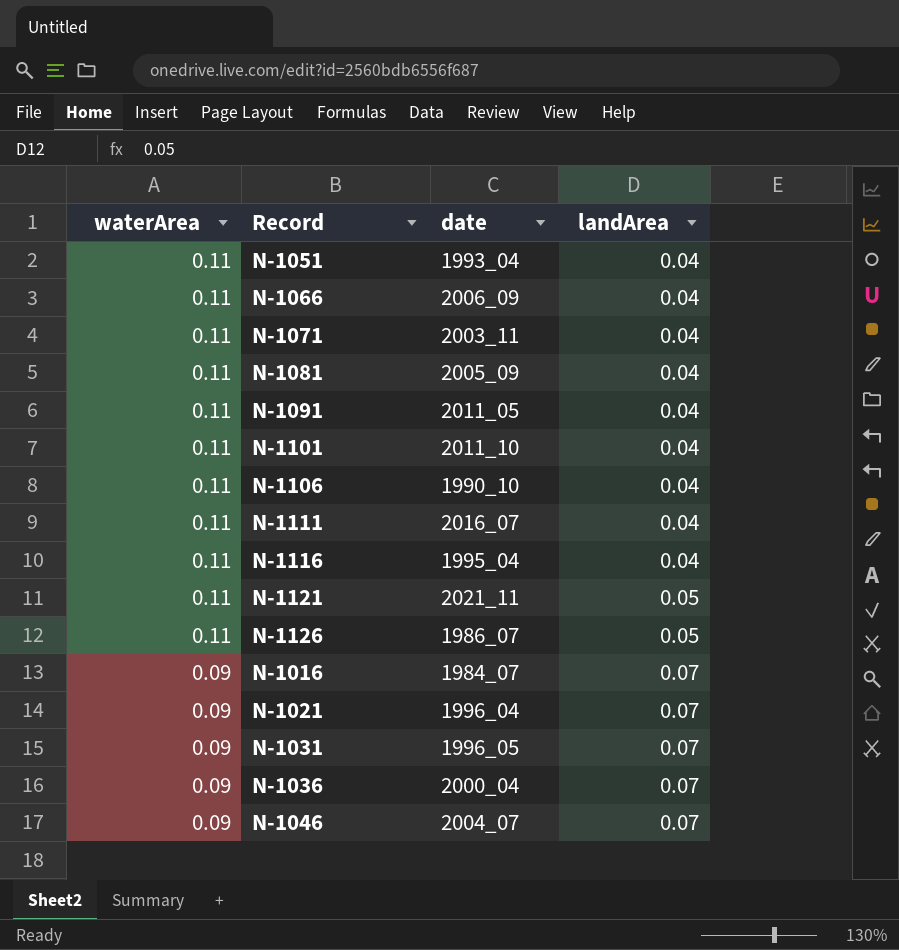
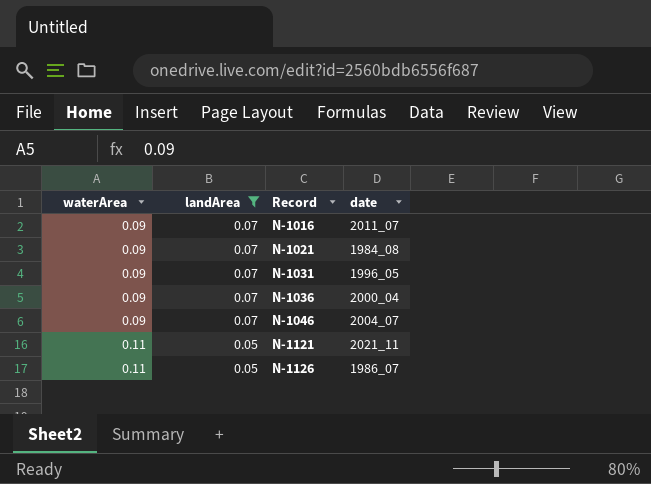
filter: none -> landArea != 0.04
row order: waterArea descending -> waterArea ascending
column landArea | position: 4 -> 2
N-1016 | date: 1984_07 -> 2011_07
N-1021 | date: 1996_04 -> 1984_08

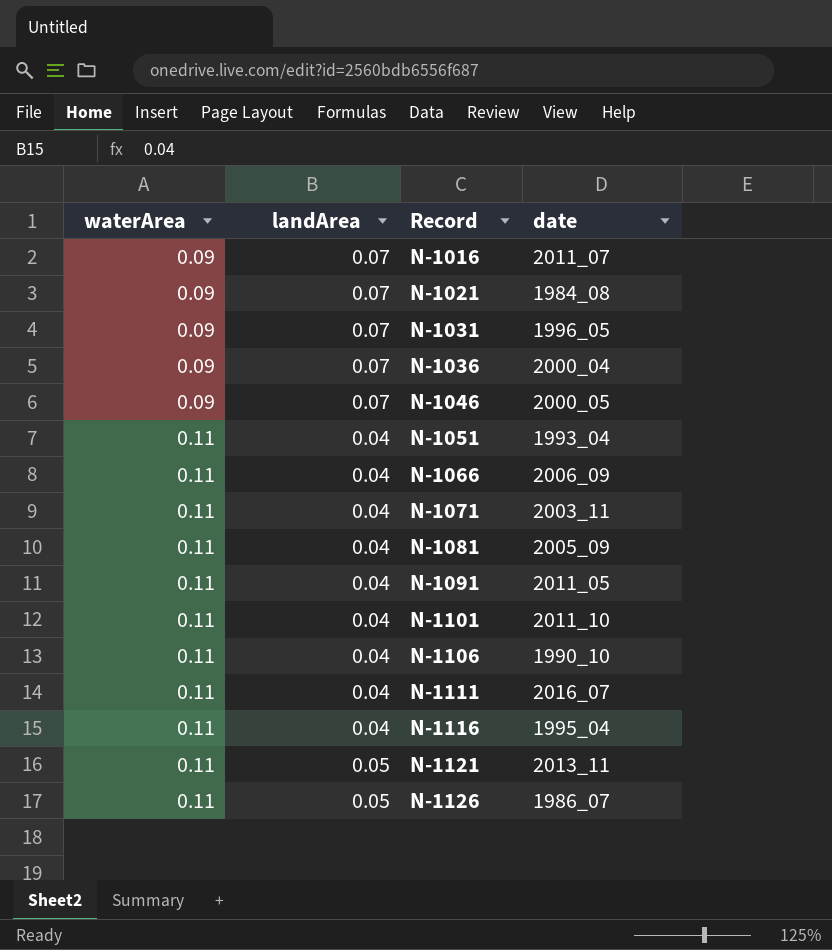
filter: landArea != 0.04 -> none
N-1046 | date: 2004_07 -> 2000_05
N-1121 | date: 2021_11 -> 2013_11

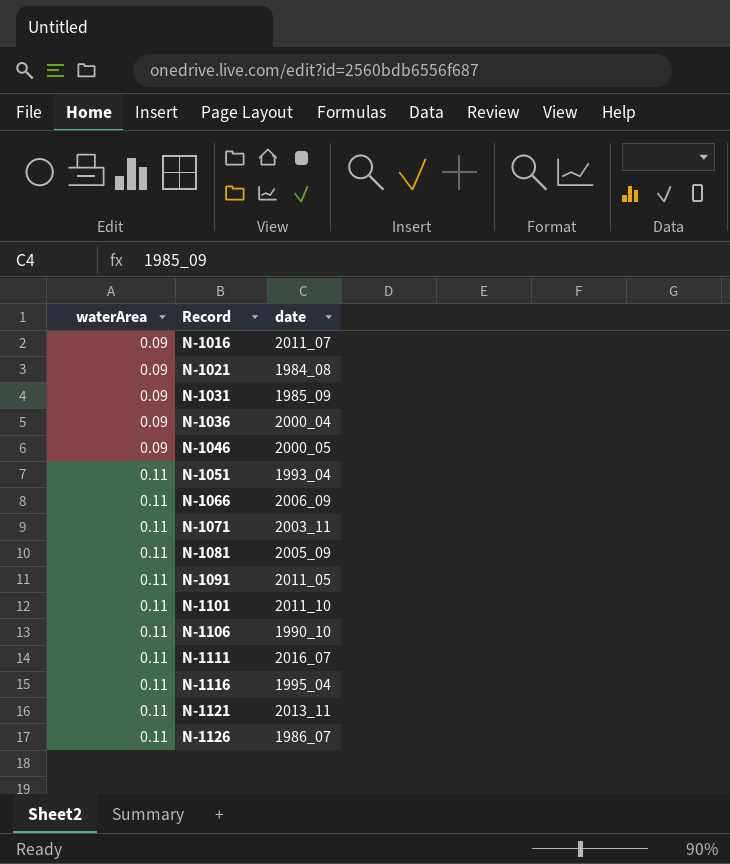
column landArea | position: 2 -> none
N-1031 | date: 1996_05 -> 1985_09

